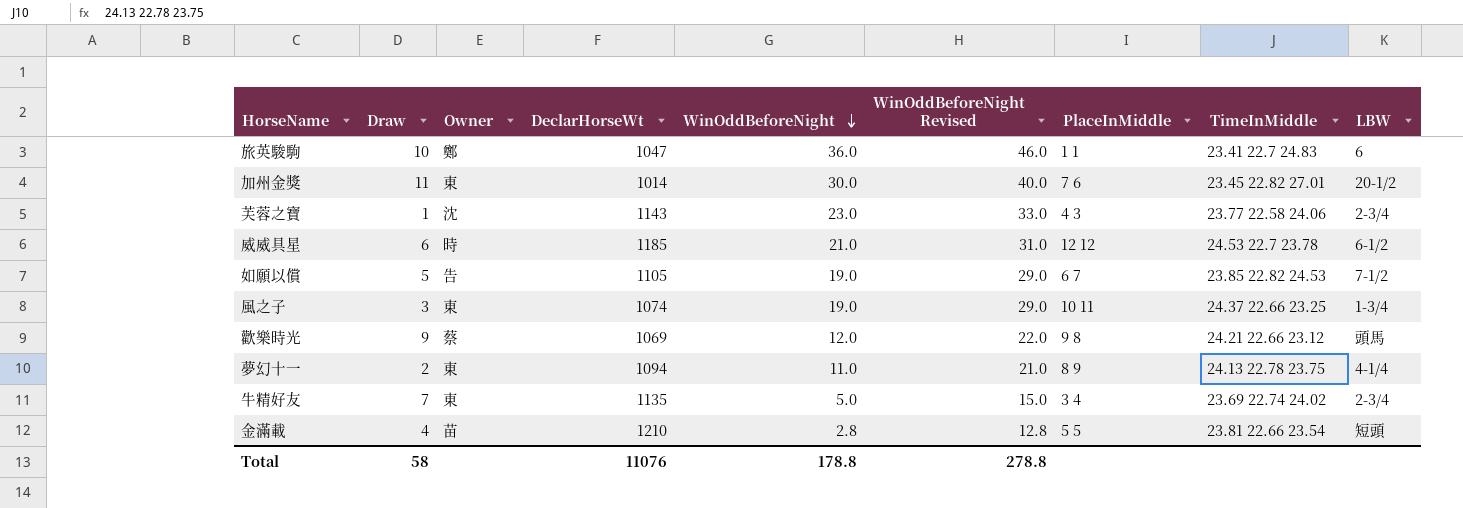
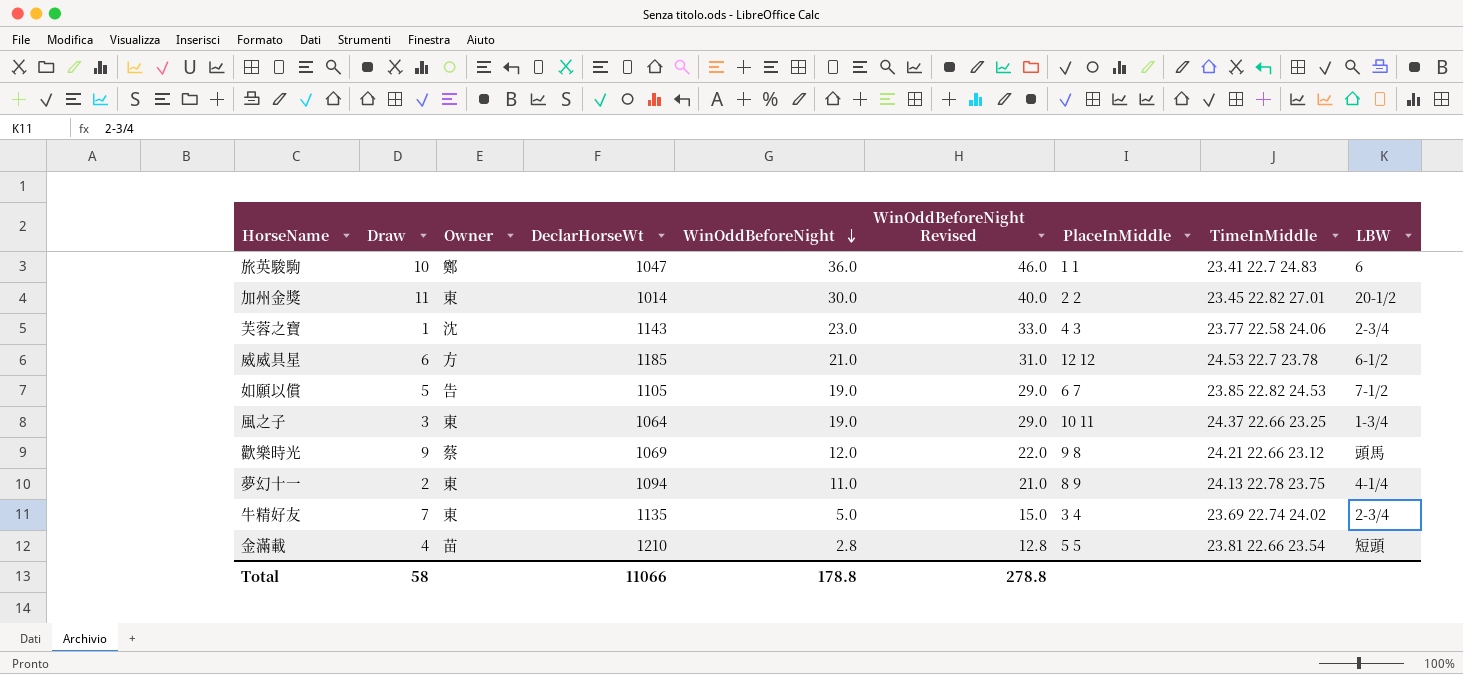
加州金獎 | PlaceInMiddle: 7 6 -> 2 2
威威具星 | Owner: 時 -> 方
風之子 | DeclarHorseWt: 1074 -> 1064
Total | DeclarHorseWt: 11076 -> 11066

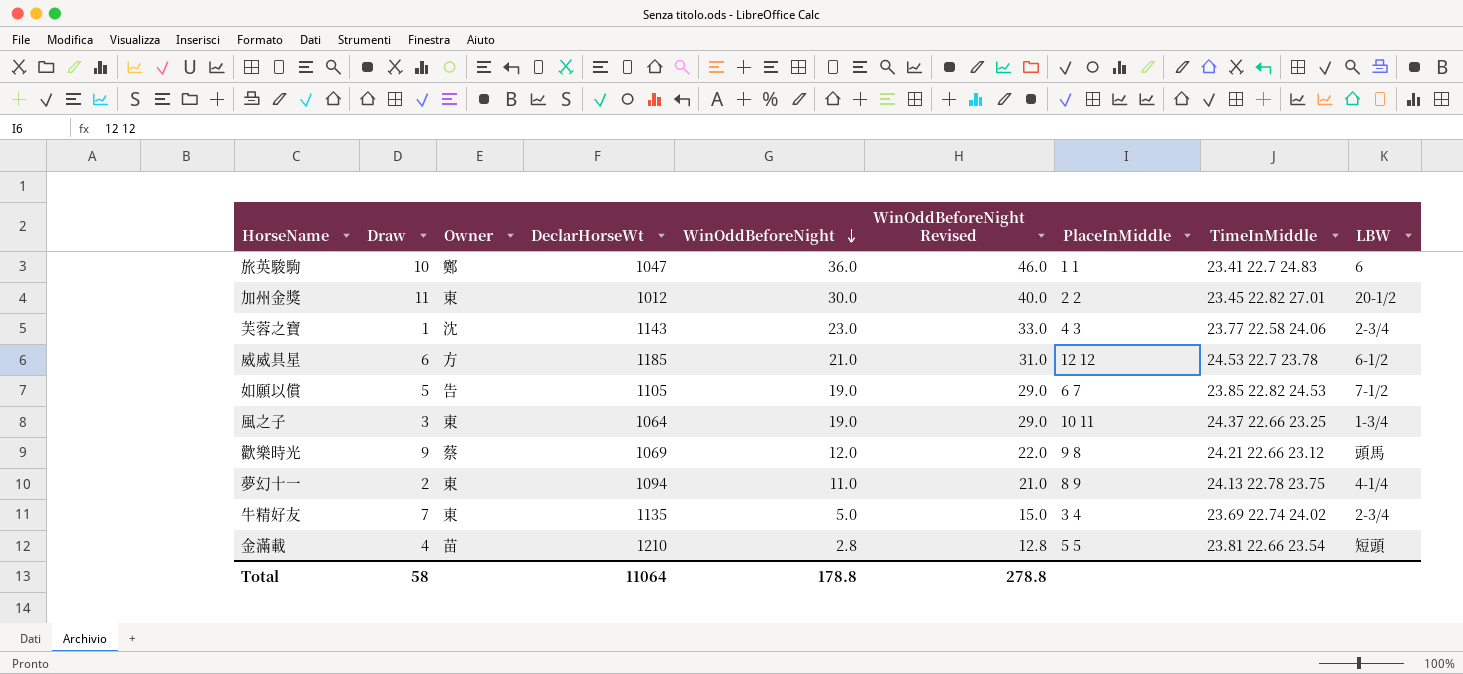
加州金獎 | DeclarHorseWt: 1014 -> 1012
Total | DeclarHorseWt: 11066 -> 11064

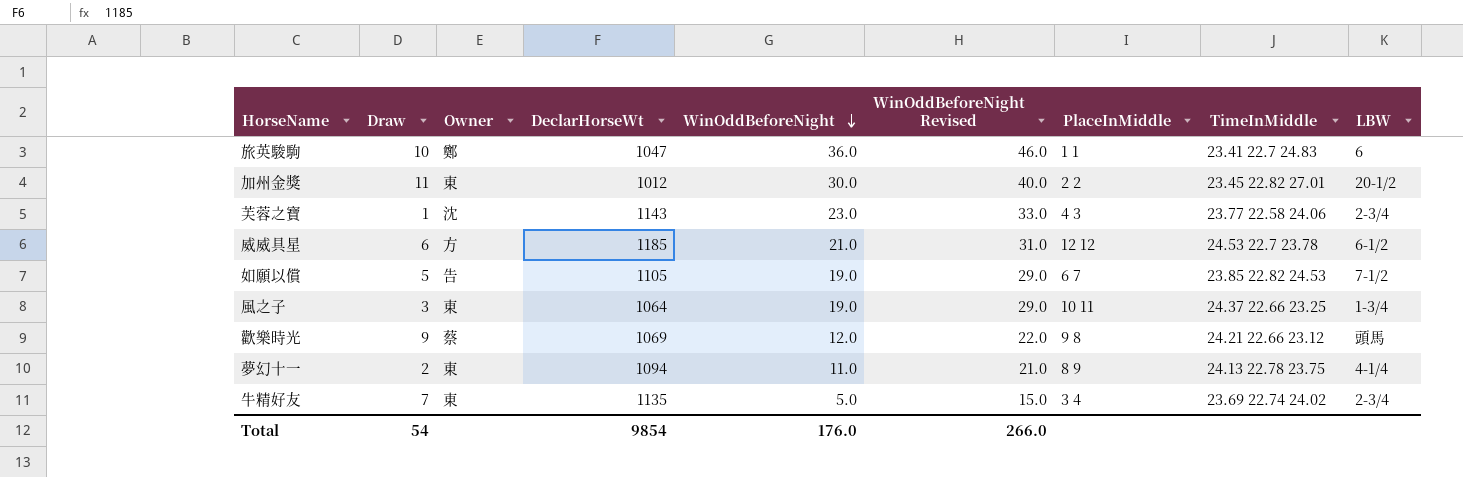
row 金滿載: 4 | 苗 | 1210 | 2.8 | 12.8 | 5 5 | 23.81 22.66 23.54 | 短頭 -> none
Total | Draw: 58 -> 54
Total | DeclarHorseWt: 11064 -> 9854
Total | WinOddBeforeNight: 178.8 -> 176.0
Total | WinOddBeforeNight Revised: 278.8 -> 266.0

